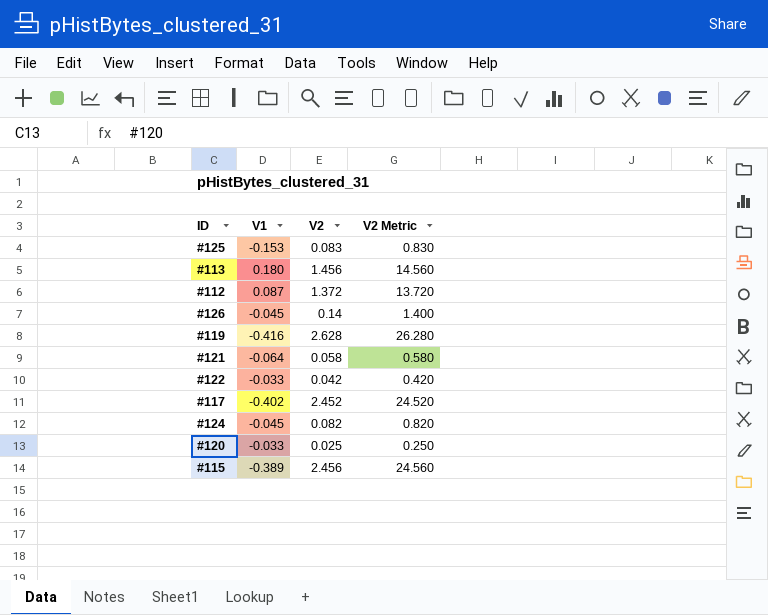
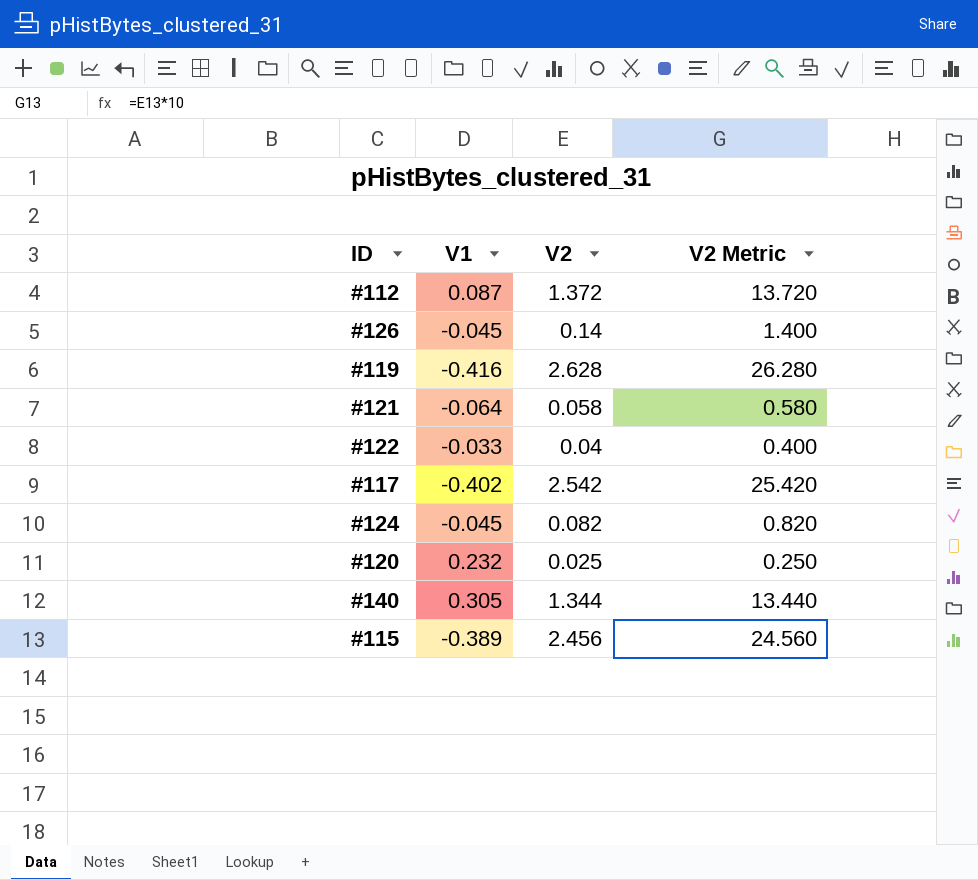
row #125: -0.153 | 0.083 | 0.830 -> none
row #113: 0.180 | 1.456 | 14.560 -> none
#122 | V2: 0.042 -> 0.04
#122 | V2 Metric: 0.420 -> 0.400
#117 | V2: 2.452 -> 2.542
#117 | V2 Metric: 24.520 -> 25.420
#120 | V1: -0.033 -> 0.232
row #140: none -> 0.305 | 1.344 | 13.440

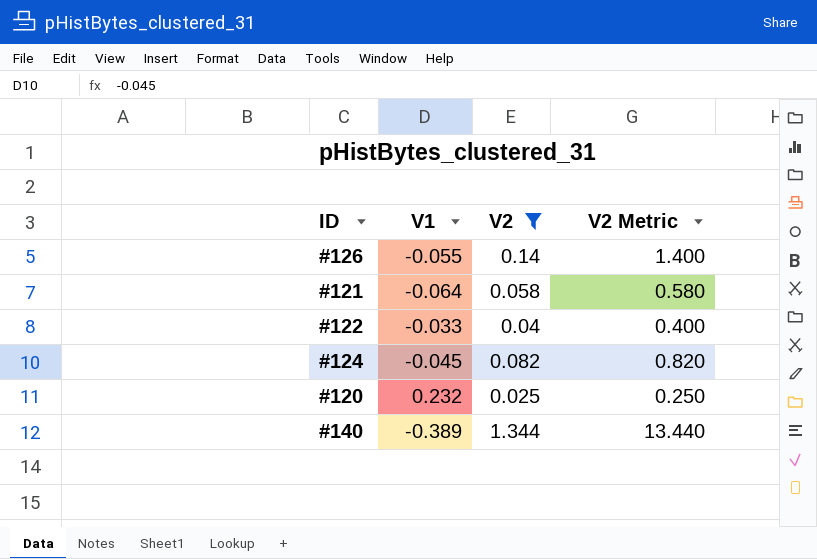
filter: none -> V2 <= 1.344
#126 | V1: -0.045 -> -0.055
#140 | V1: 0.305 -> -0.389

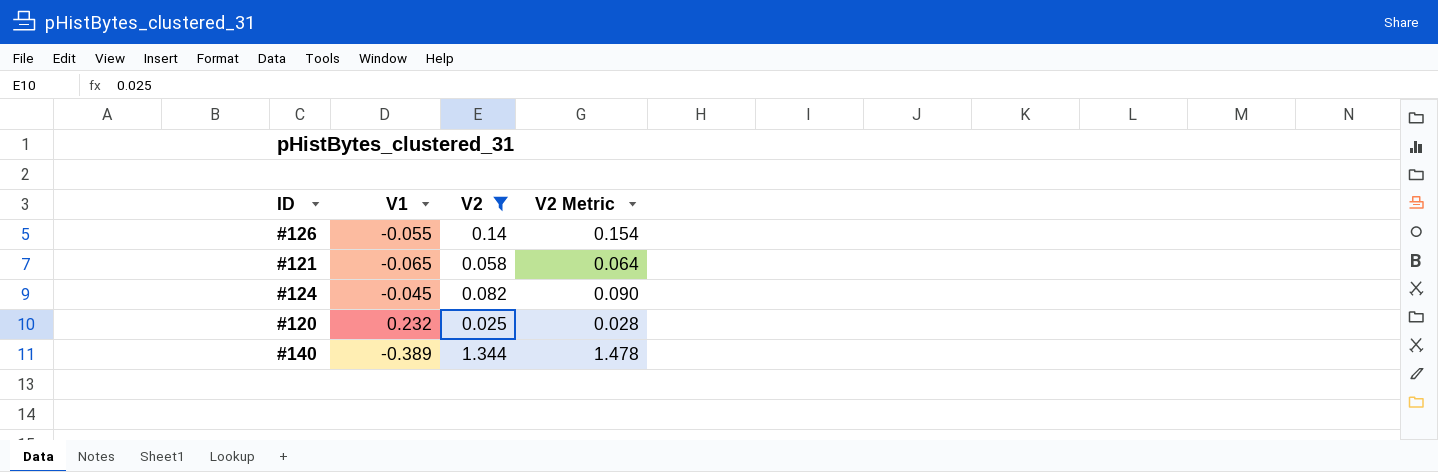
column V2 Metric | formula: [V2] * 10 -> [V2] * 1.1
row #122: -0.033 | 0.04 | 0.400 -> none
#121 | V1: -0.064 -> -0.065

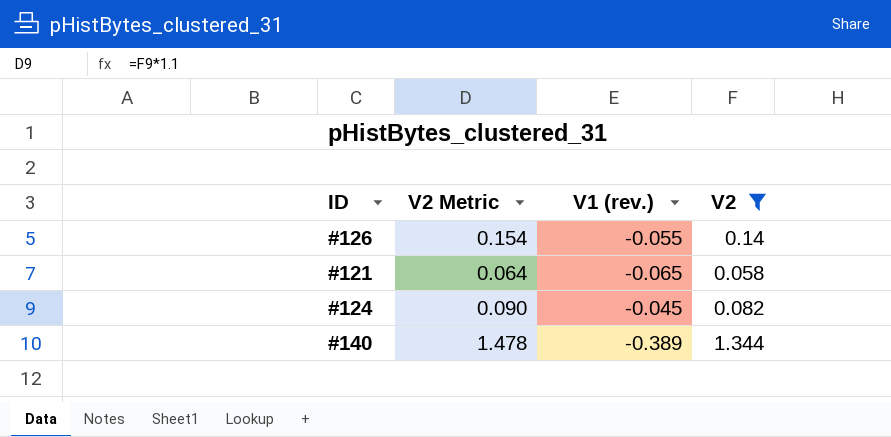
column V2 Metric | position: 4 -> 2
column name: V1 -> V1 (rev.)
row #120: 0.232 | 0.025 | 0.028 -> none

